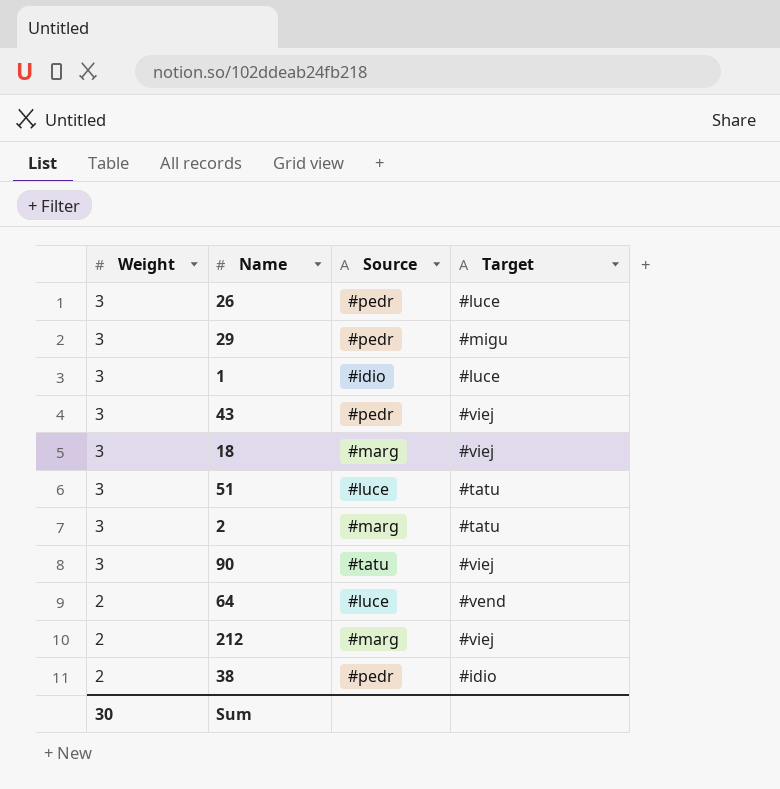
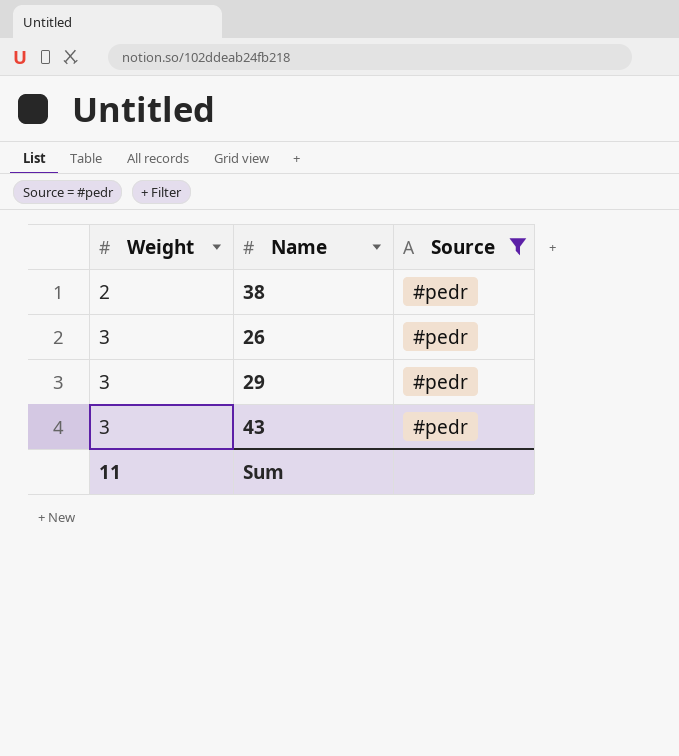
filter: none -> Source = #pedr
row order: Weight descending -> Weight ascending
column Target | position: 4 -> none
Sum | Weight: 30 -> 11

